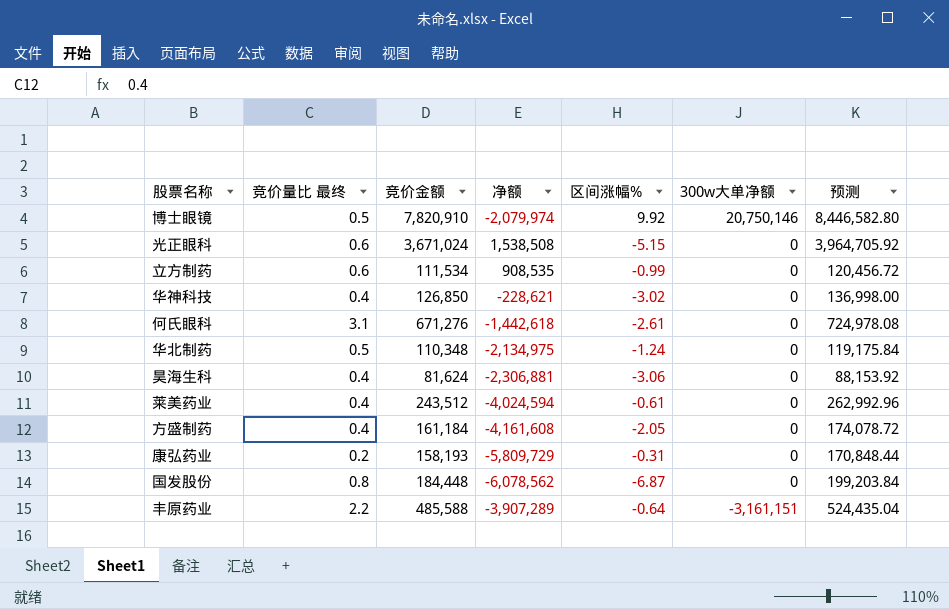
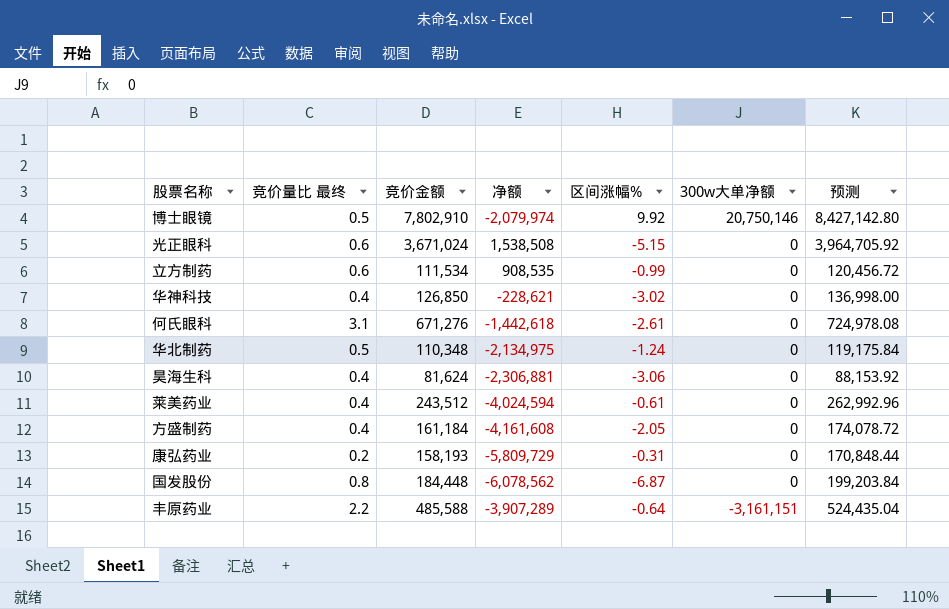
博士眼镜 | 竞价金额: 7,820,910 -> 7,802,910
博士眼镜 | 预测: 8,446,582.80 -> 8,427,142.80

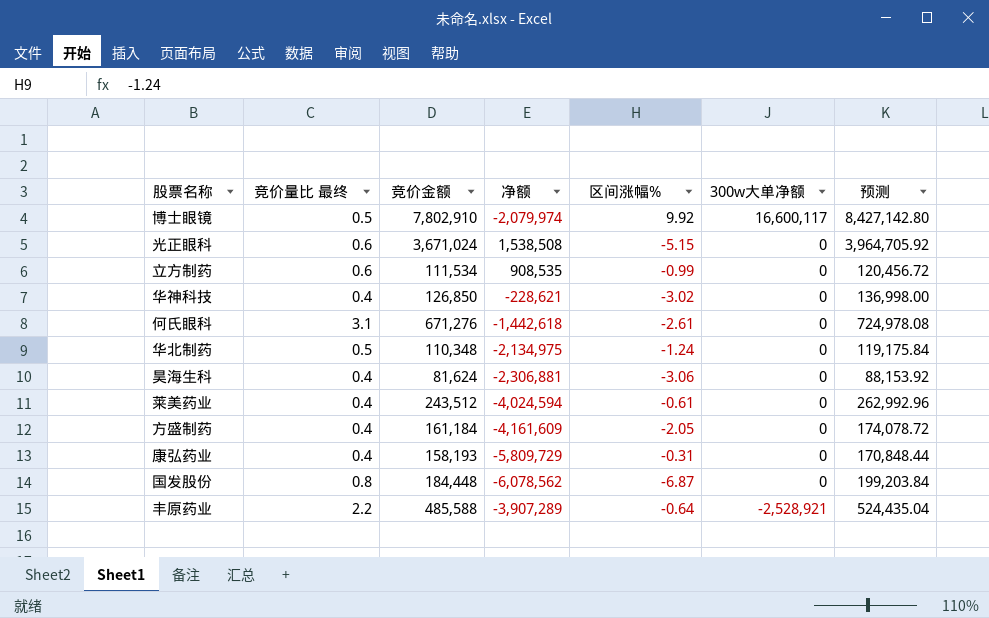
博士眼镜 | 300w大单净额: 20,750,146 -> 16,600,117
方盛制药 | 净额: -4,161,608 -> -4,161,609
康弘药业 | 竞价量比 最终: 0.2 -> 0.4
丰原药业 | 300w大单净额: -3,161,151 -> -2,528,921

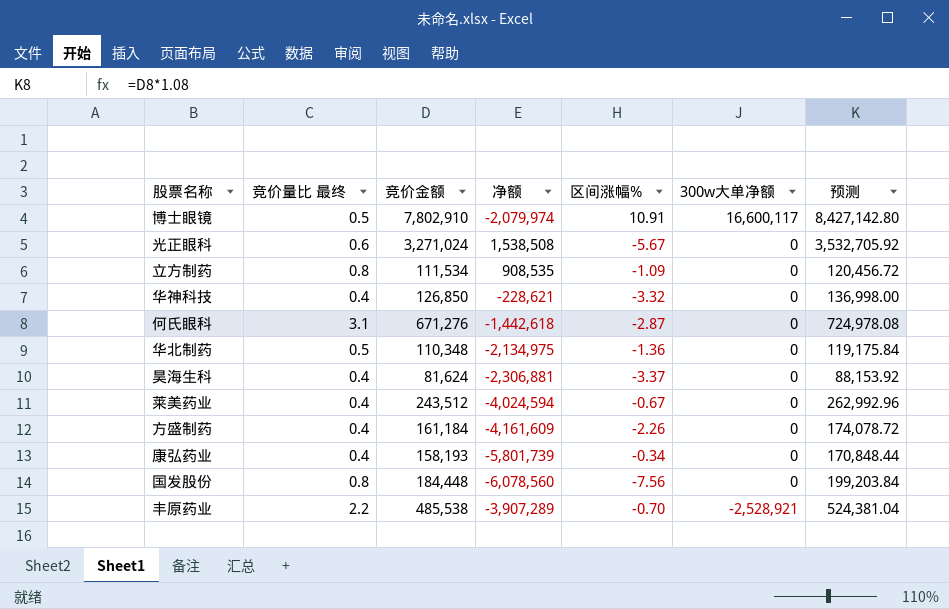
博士眼镜 | 区间涨幅%: 9.92 -> 10.91
光正眼科 | 竞价金额: 3,671,024 -> 3,271,024
光正眼科 | 区间涨幅%: -5.15 -> -5.67
光正眼科 | 预测: 3,964,705.92 -> 3,532,705.92
立方制药 | 竞价量比 最终: 0.6 -> 0.8
立方制药 | 区间涨幅%: -0.99 -> -1.09
华神科技 | 区间涨幅%: -3.02 -> -3.32
何氏眼科 | 区间涨幅%: -2.61 -> -2.87
华北制药 | 区间涨幅%: -1.24 -> -1.36
昊海生科 | 区间涨幅%: -3.06 -> -3.37
莱美药业 | 区间涨幅%: -0.61 -> -0.67
方盛制药 | 区间涨幅%: -2.05 -> -2.26
康弘药业 | 净额: -5,809,729 -> -5,801,739
康弘药业 | 区间涨幅%: -0.31 -> -0.34
国发股份 | 净额: -6,078,562 -> -6,078,560
国发股份 | 区间涨幅%: -6.87 -> -7.56
丰原药业 | 竞价金额: 485,588 -> 485,538
丰原药业 | 区间涨幅%: -0.64 -> -0.70
丰原药业 | 预测: 524,435.04 -> 524,381.04

